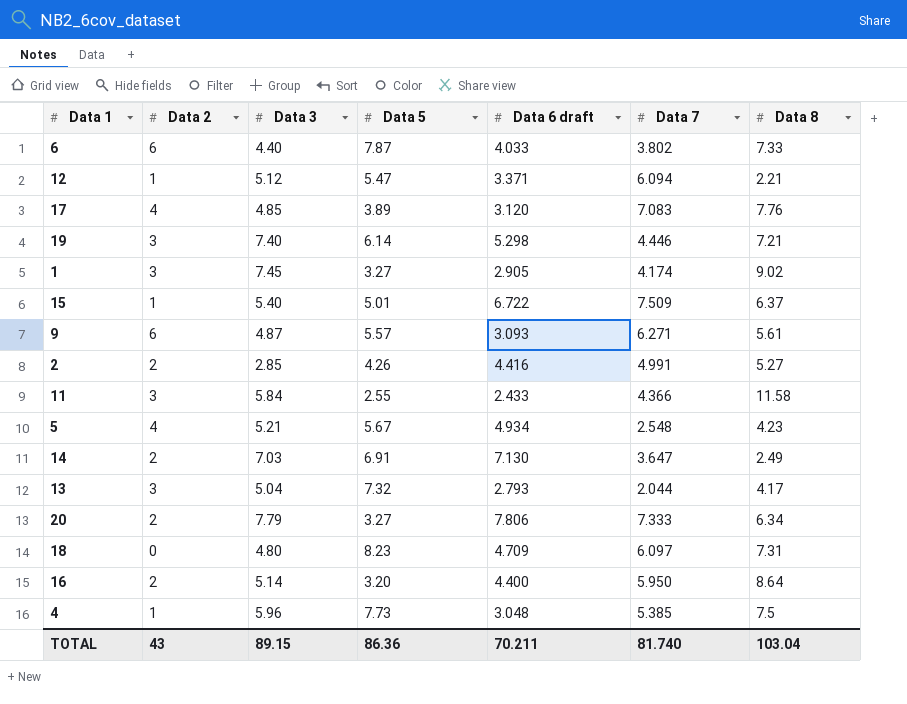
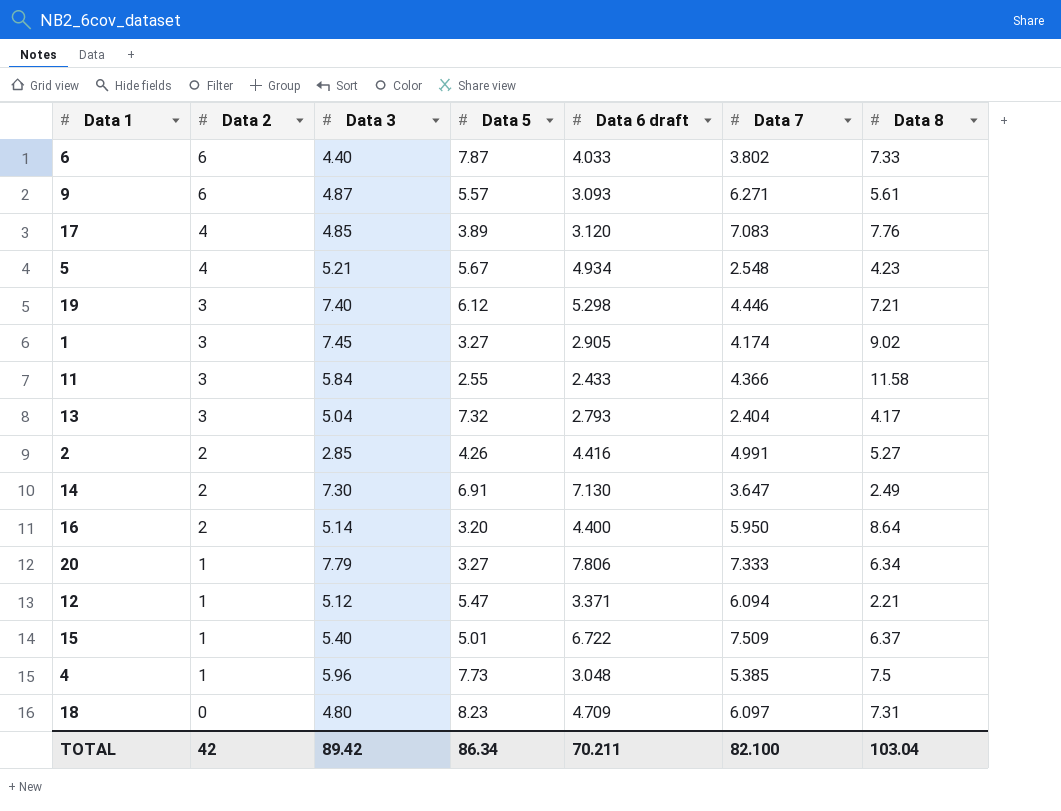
row order: none -> Data 2 descending
19 | Data 5: 6.14 -> 6.12
13 | Data 7: 2.044 -> 2.404
14 | Data 3: 7.03 -> 7.30
20 | Data 2: 2 -> 1
TOTAL | Data 2: 43 -> 42
TOTAL | Data 3: 89.15 -> 89.42
TOTAL | Data 5: 86.36 -> 86.34
TOTAL | Data 7: 81.740 -> 82.100

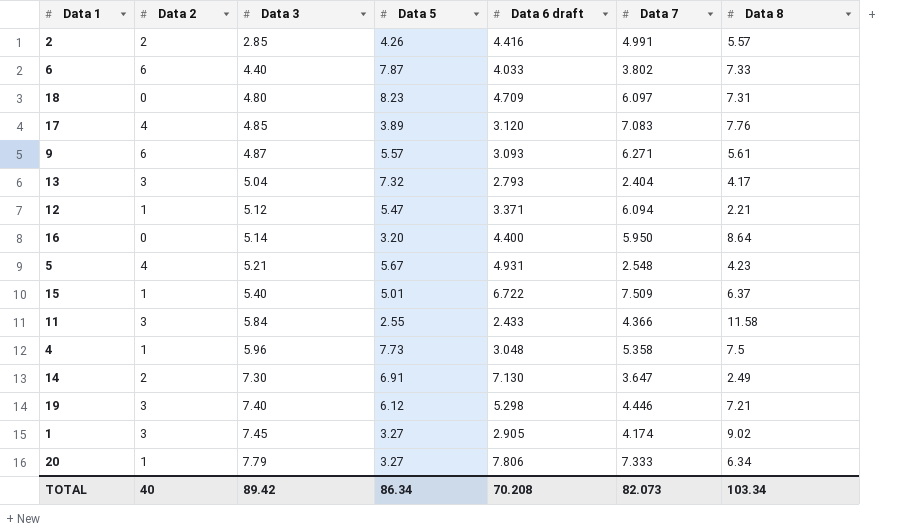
row order: Data 2 descending -> Data 3 ascending
2 | Data 8: 5.27 -> 5.57
16 | Data 2: 2 -> 0
5 | Data 6 draft: 4.934 -> 4.931
4 | Data 7: 5.385 -> 5.358
TOTAL | Data 2: 42 -> 40
TOTAL | Data 6 draft: 70.211 -> 70.208
TOTAL | Data 7: 82.100 -> 82.073
TOTAL | Data 8: 103.04 -> 103.34

